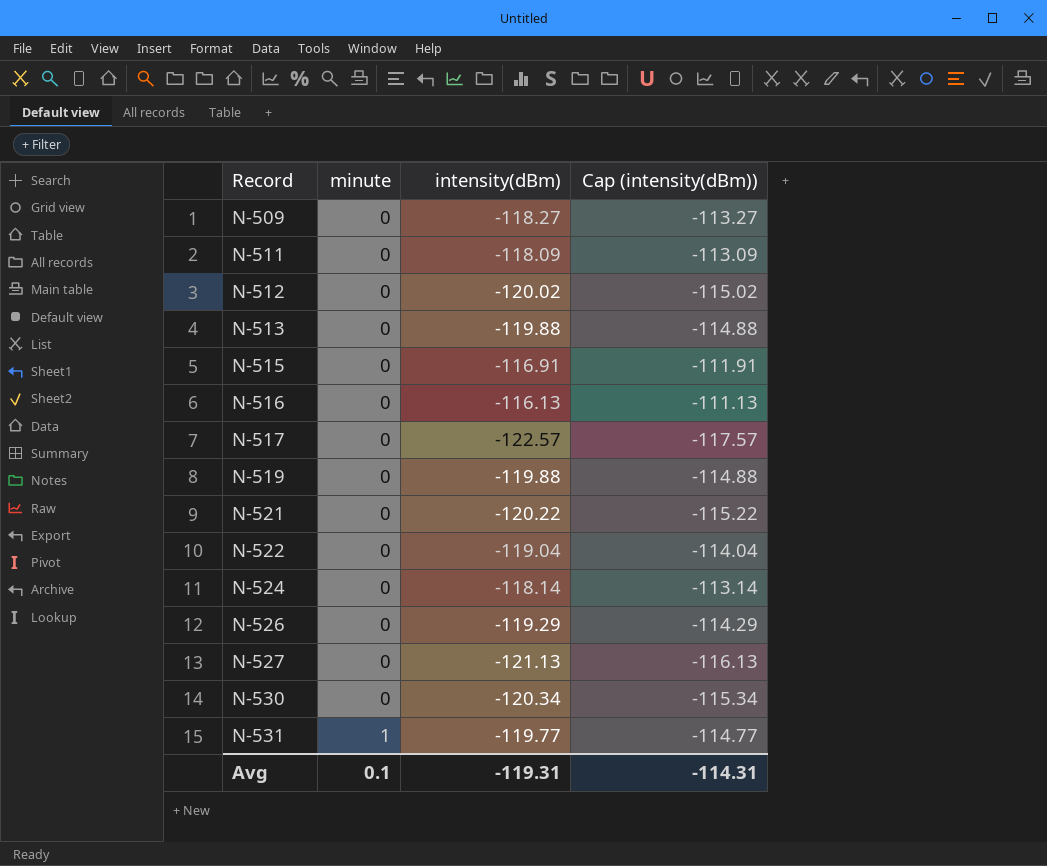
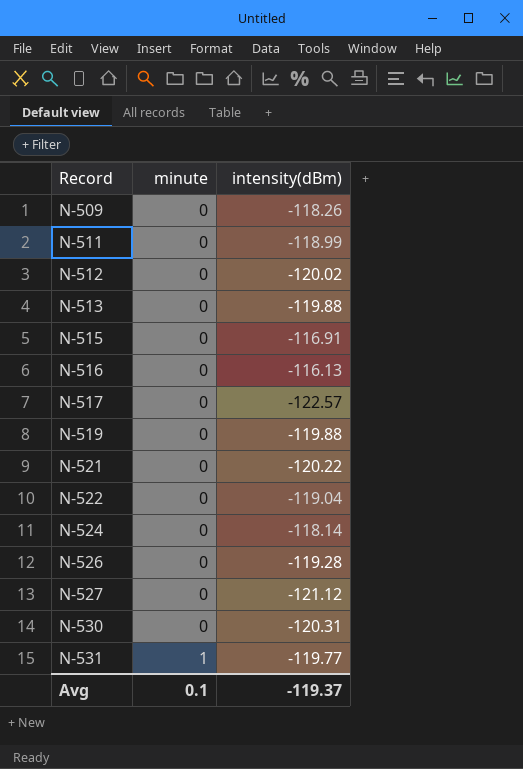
column Cap (intensity(dBm)) | formula: [intensity(dBm)] + 5 -> none
N-509 | intensity(dBm): -118.27 -> -118.26
N-511 | intensity(dBm): -118.09 -> -118.99
N-526 | intensity(dBm): -119.29 -> -119.28
N-527 | intensity(dBm): -121.13 -> -121.12
N-530 | intensity(dBm): -120.34 -> -120.31
Avg | intensity(dBm): -119.31 -> -119.37

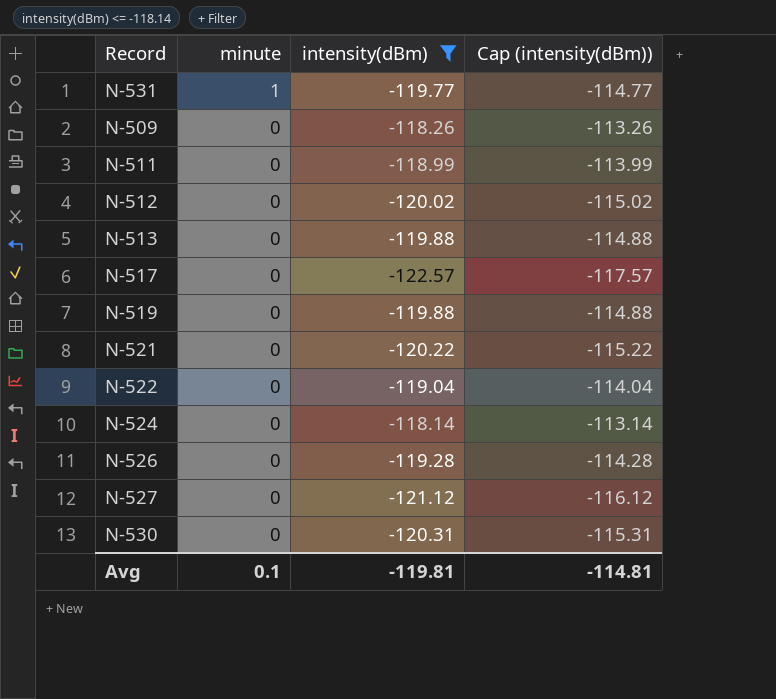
filter: none -> intensity(dBm) <= -118.14
row order: Record ascending -> minute descending
column Cap (intensity(dBm)) | formula: none -> [intensity(dBm)] + 5
Avg | intensity(dBm): -119.37 -> -119.81

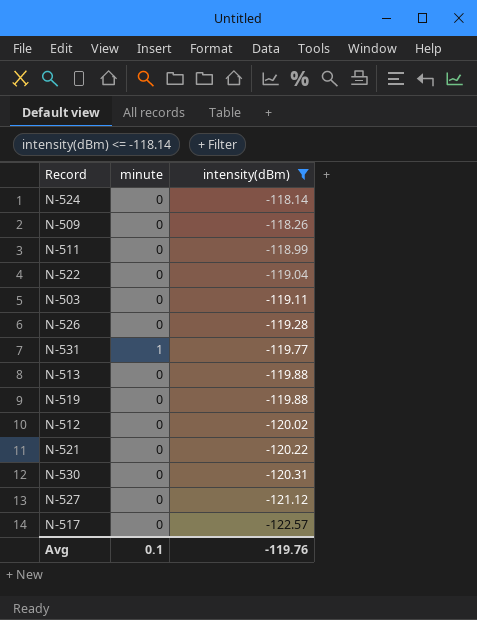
row order: minute descending -> intensity(dBm) descending
column Cap (intensity(dBm)) | formula: [intensity(dBm)] + 5 -> none
row N-503: none -> 0 | -119.11
Avg | intensity(dBm): -119.81 -> -119.76

